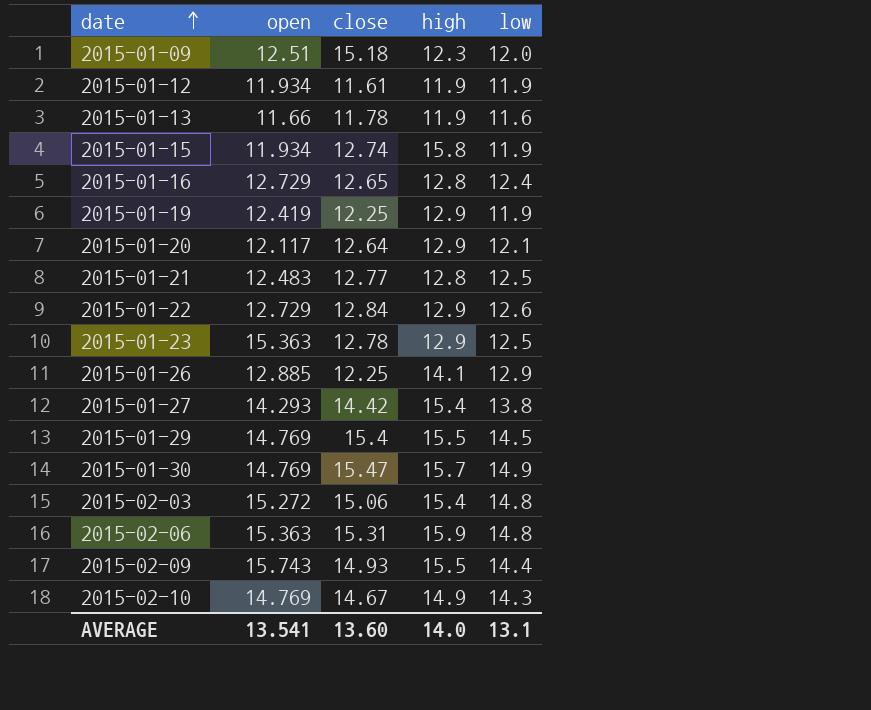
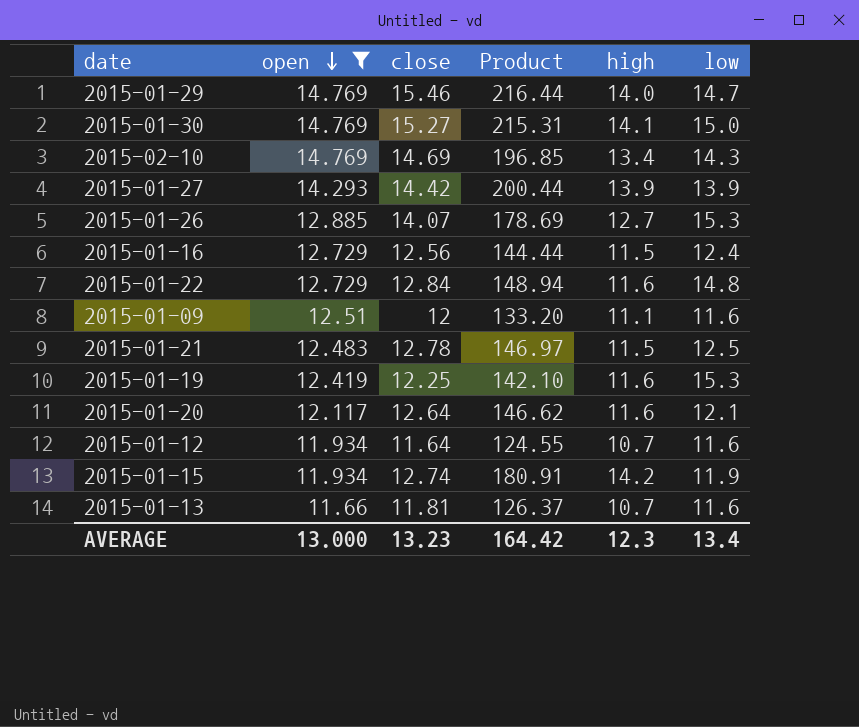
filter: none -> open <= 14.769
row order: date ascending -> open descending
column Product | formula: none -> [close] * [high]
2015-01-29 | close: 15.4 -> 15.46
2015-01-29 | high: 15.5 -> 14.0
2015-01-29 | low: 14.5 -> 14.7
2015-01-30 | close: 15.47 -> 15.27
2015-01-30 | high: 15.7 -> 14.1
2015-01-30 | low: 14.9 -> 15.0
2015-02-10 | close: 14.67 -> 14.69
2015-02-10 | high: 14.9 -> 13.4
2015-01-27 | high: 15.4 -> 13.9
2015-01-27 | low: 13.8 -> 13.9
2015-01-26 | close: 12.25 -> 14.07
2015-01-26 | high: 14.1 -> 12.7
2015-01-26 | low: 12.9 -> 15.3
2015-01-16 | close: 12.65 -> 12.56
2015-01-16 | high: 12.8 -> 11.5
2015-01-22 | high: 12.9 -> 11.6
2015-01-22 | low: 12.6 -> 14.8
2015-01-09 | close: 15.18 -> 12
2015-01-09 | high: 12.3 -> 11.1
2015-01-09 | low: 12.0 -> 11.6
2015-01-21 | close: 12.77 -> 12.78
2015-01-21 | high: 12.8 -> 11.5
2015-01-19 | high: 12.9 -> 11.6
2015-01-19 | low: 11.9 -> 15.3
2015-01-20 | high: 12.9 -> 11.6
2015-01-12 | close: 11.61 -> 11.64
2015-01-12 | high: 11.9 -> 10.7
2015-01-12 | low: 11.9 -> 11.6
2015-01-15 | high: 15.8 -> 14.2
2015-01-13 | close: 11.78 -> 11.81
2015-01-13 | high: 11.9 -> 10.7
AVERAGE | open: 13.541 -> 13.000
AVERAGE | close: 13.60 -> 13.23
AVERAGE | high: 14.0 -> 12.3
AVERAGE | low: 13.1 -> 13.4

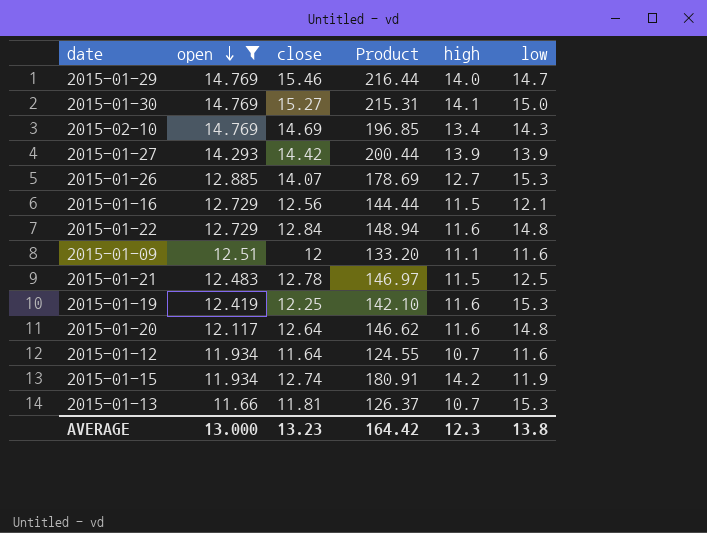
2015-01-16 | low: 12.4 -> 12.1
2015-01-20 | low: 12.1 -> 14.8
2015-01-13 | low: 11.6 -> 15.3
AVERAGE | low: 13.4 -> 13.8

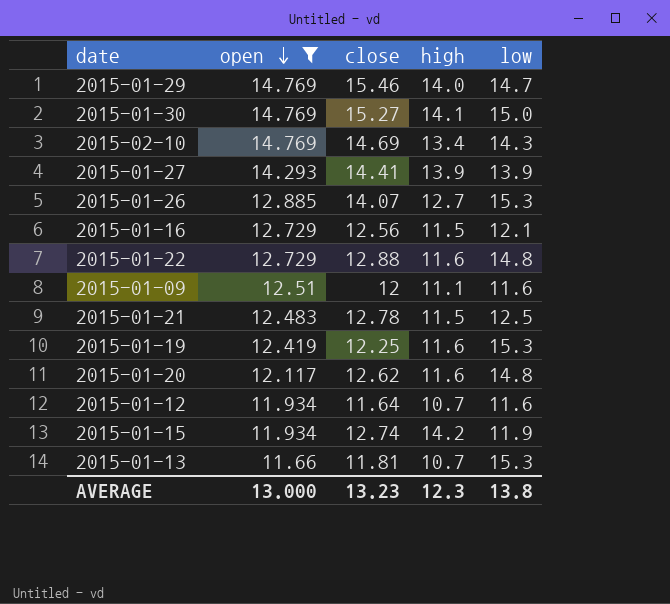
column Product | formula: [close] * [high] -> none
2015-01-27 | close: 14.42 -> 14.41
2015-01-22 | close: 12.84 -> 12.88
2015-01-20 | close: 12.64 -> 12.62

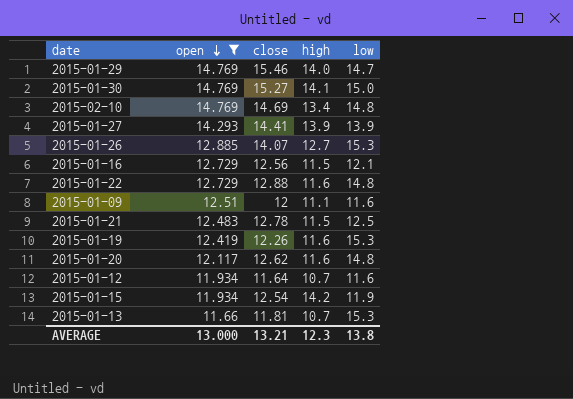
2015-02-10 | low: 14.3 -> 14.8
2015-01-19 | close: 12.25 -> 12.26
2015-01-15 | close: 12.74 -> 12.54
AVERAGE | close: 13.23 -> 13.21

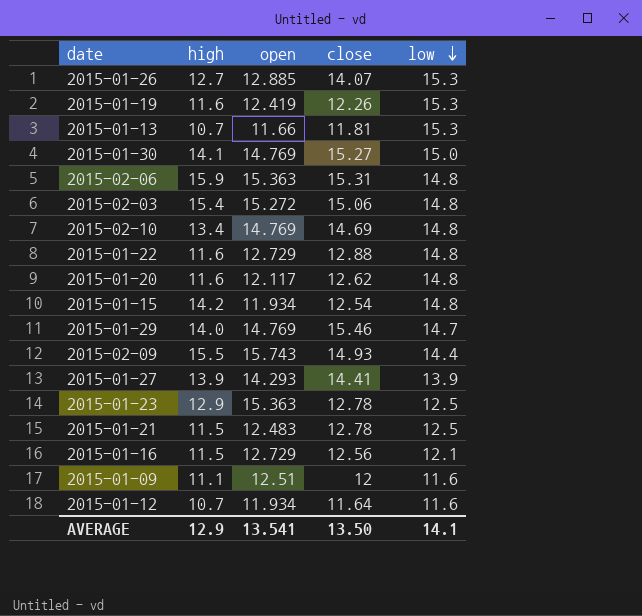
filter: open <= 14.769 -> none
row order: open descending -> low descending
column high | position: 4 -> 2
2015-01-15 | low: 11.9 -> 14.8
AVERAGE | high: 12.3 -> 12.9
AVERAGE | open: 13.000 -> 13.541
AVERAGE | close: 13.21 -> 13.50
AVERAGE | low: 13.8 -> 14.1

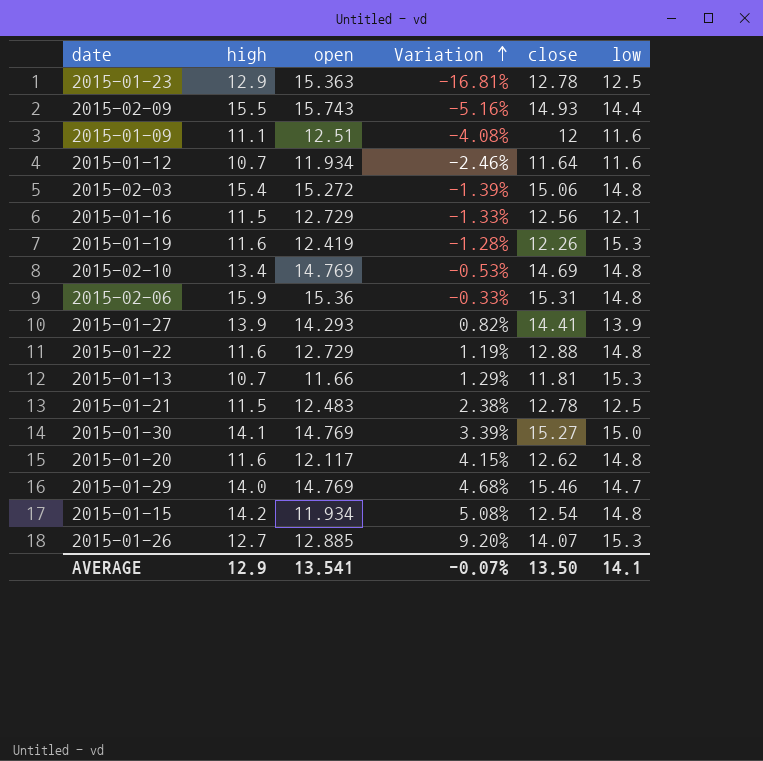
row order: low descending -> Variation ascending
column Variation | formula: none -> ([close] - [open]) / [open]
2015-02-06 | open: 15.363 -> 15.36

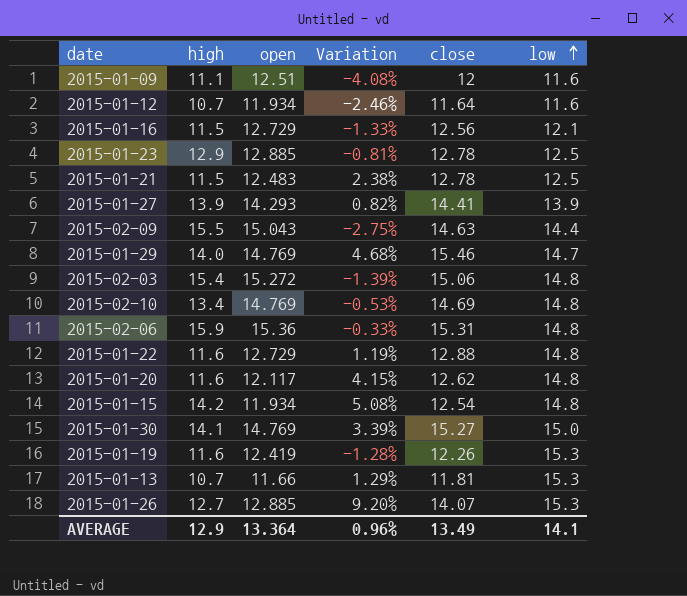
row order: Variation ascending -> low ascending
2015-01-23 | open: 15.363 -> 12.885
2015-01-23 | Variation: -16.81% -> -0.81%
2015-02-09 | open: 15.743 -> 15.043
2015-02-09 | Variation: -5.16% -> -2.75%
2015-02-09 | close: 14.93 -> 14.63
AVERAGE | open: 13.541 -> 13.364
AVERAGE | Variation: -0.07% -> 0.96%
AVERAGE | close: 13.50 -> 13.49

